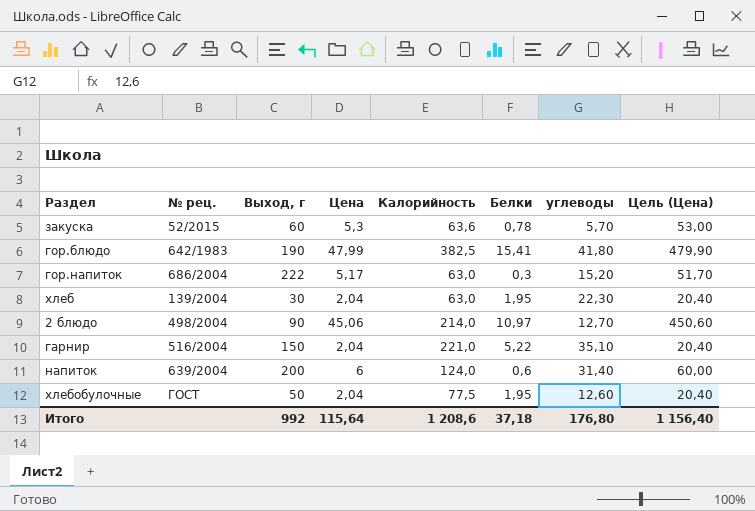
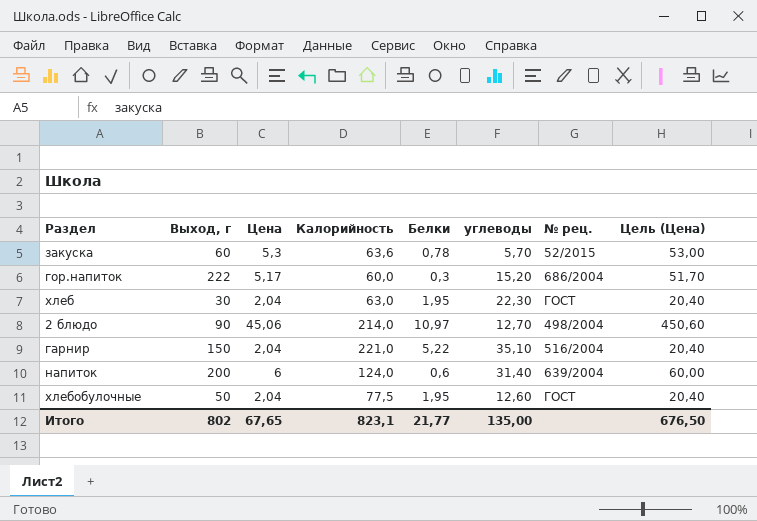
column № рец. | position: 2 -> 7
row гор.блюдо: 642/1983 | 190 | 47,99 | 382,5 | 15,41 | 41,80 | 479,90 -> none
гор.напиток | Калорийность: 63,0 -> 60,0
хлеб | № рец.: 139/2004 -> ГОСТ
Итого | Выход, г: 992 -> 802
Итого | Цена: 115,64 -> 67,65
Итого | Калорийность: 1 208,6 -> 823,1
Итого | Белки: 37,18 -> 21,77
Итого | углеводы: 176,80 -> 135,00
Итого | Цель (Цена): 1 156,40 -> 676,50

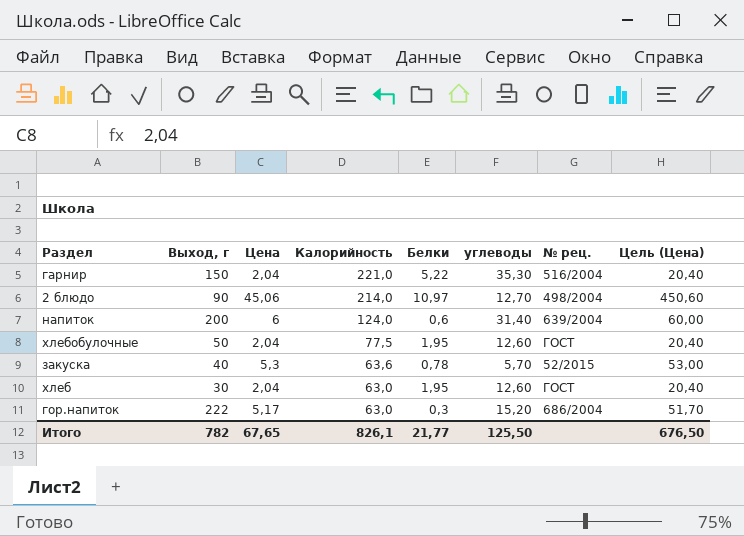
row order: none -> Калорийность descending
гарнир | углеводы: 35,10 -> 35,30
закуска | Выход, г: 60 -> 40
хлеб | углеводы: 22,30 -> 12,60
гор.напиток | Калорийность: 60,0 -> 63,0
Итого | Выход, г: 802 -> 782
Итого | Калорийность: 823,1 -> 826,1
Итого | углеводы: 135,00 -> 125,50

